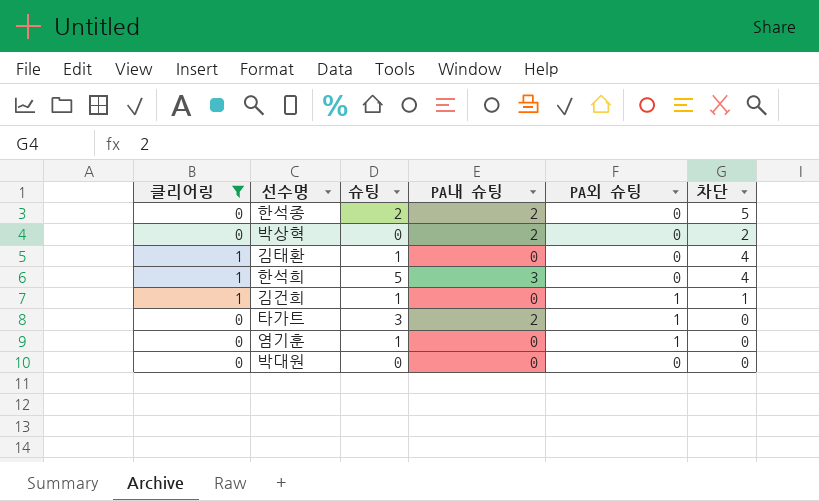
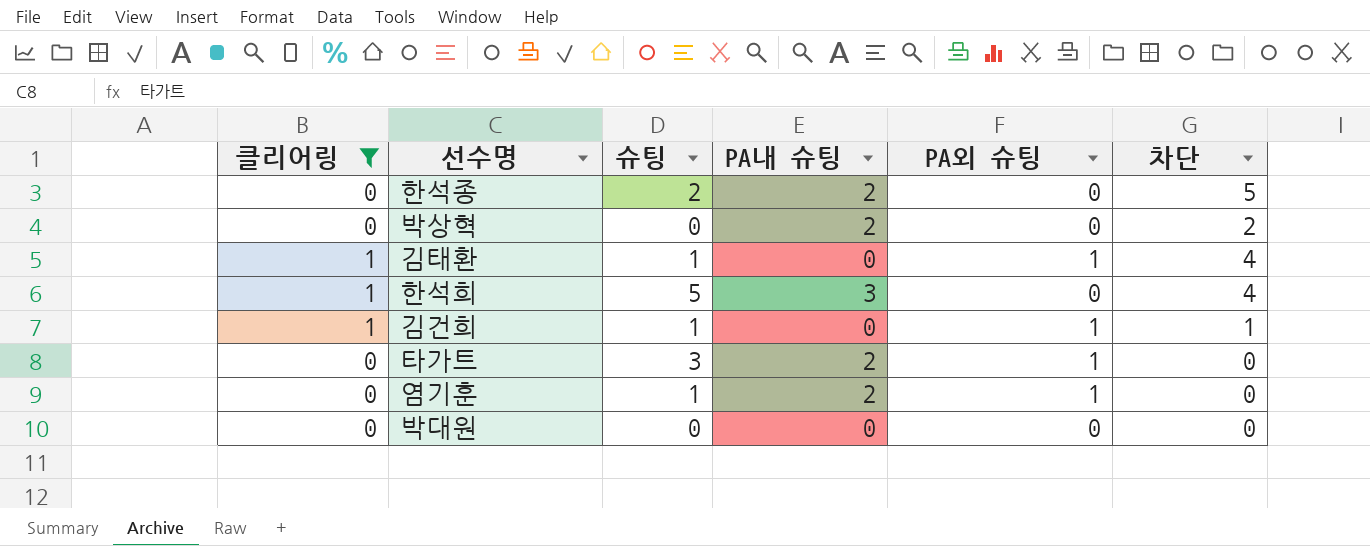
김태환 | PA외 슈팅: 0 -> 1
염기훈 | PA내 슈팅: 0 -> 2

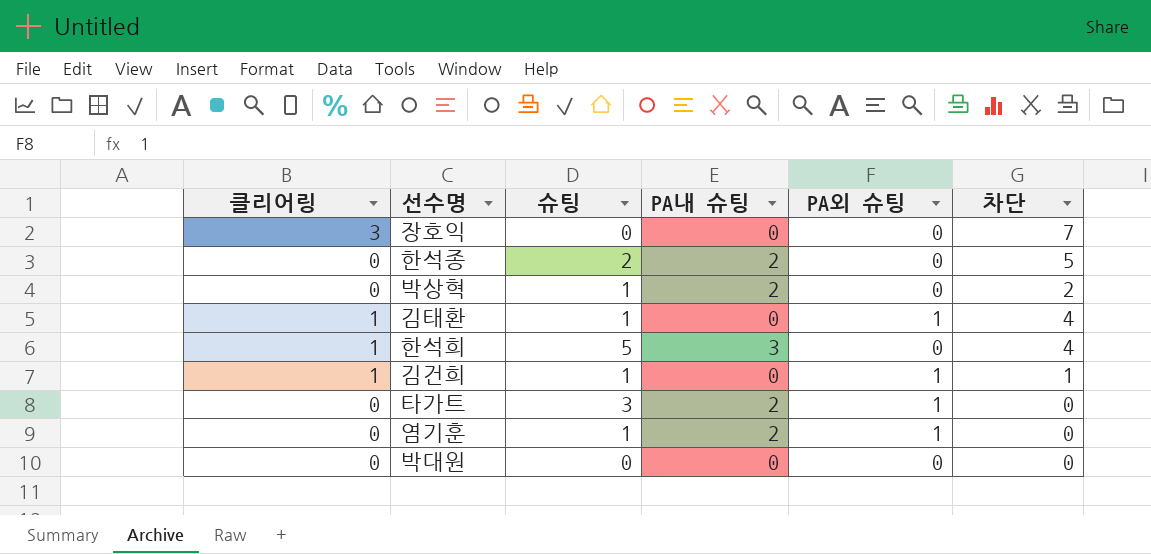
filter: 클리어링 != 3 -> none
박상혁 | 슈팅: 0 -> 1

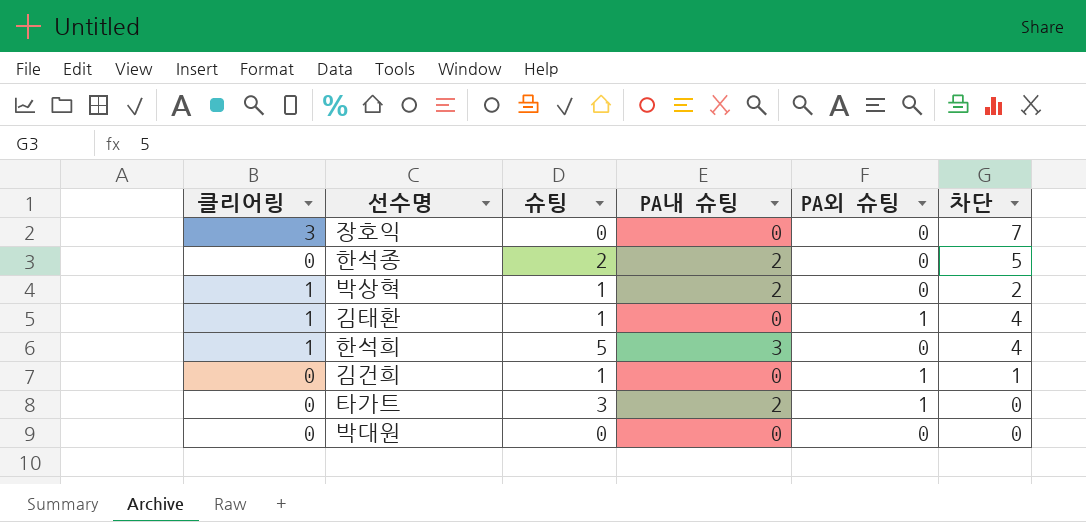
row 염기훈: 0 | 1 | 2 | 1 | 0 -> none
박상혁 | 클리어링: 0 -> 1
김건희 | 클리어링: 1 -> 0

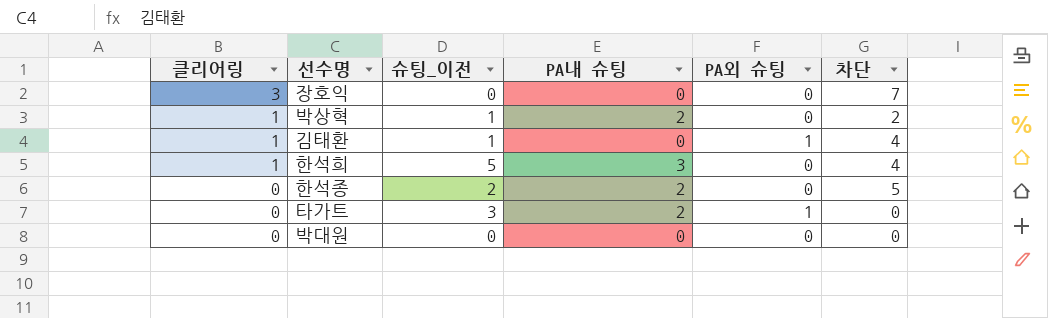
row order: none -> 클리어링 descending
column name: 슈팅 -> 슈팅_이전
row 김건희: 0 | 1 | 0 | 1 | 1 -> none

